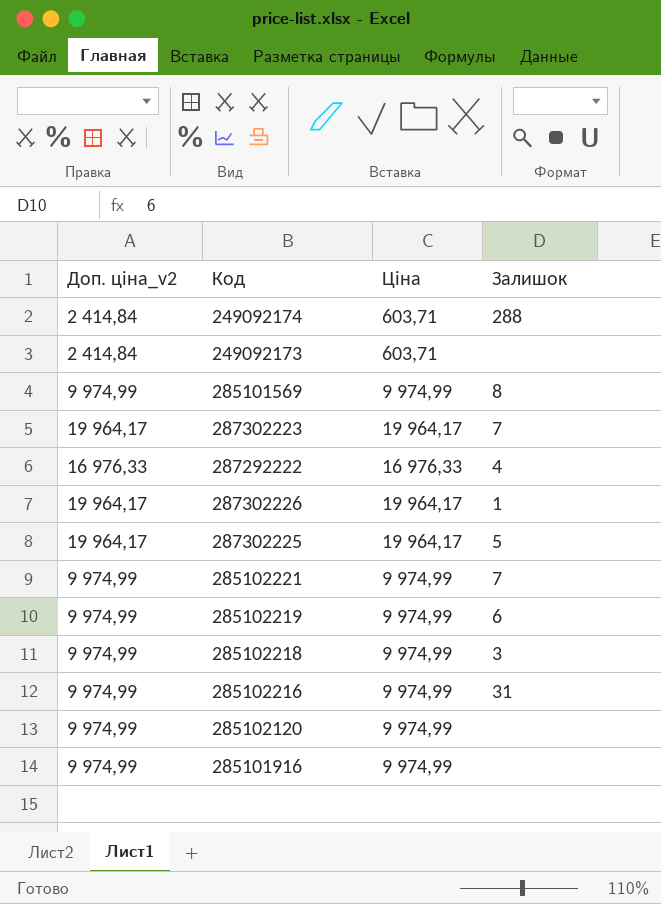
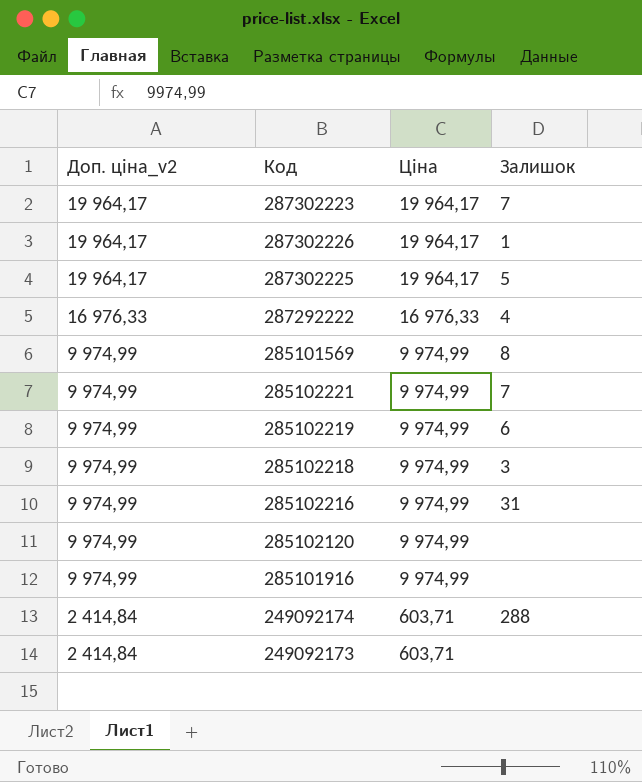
row order: none -> Доп. ціна_v2 descending

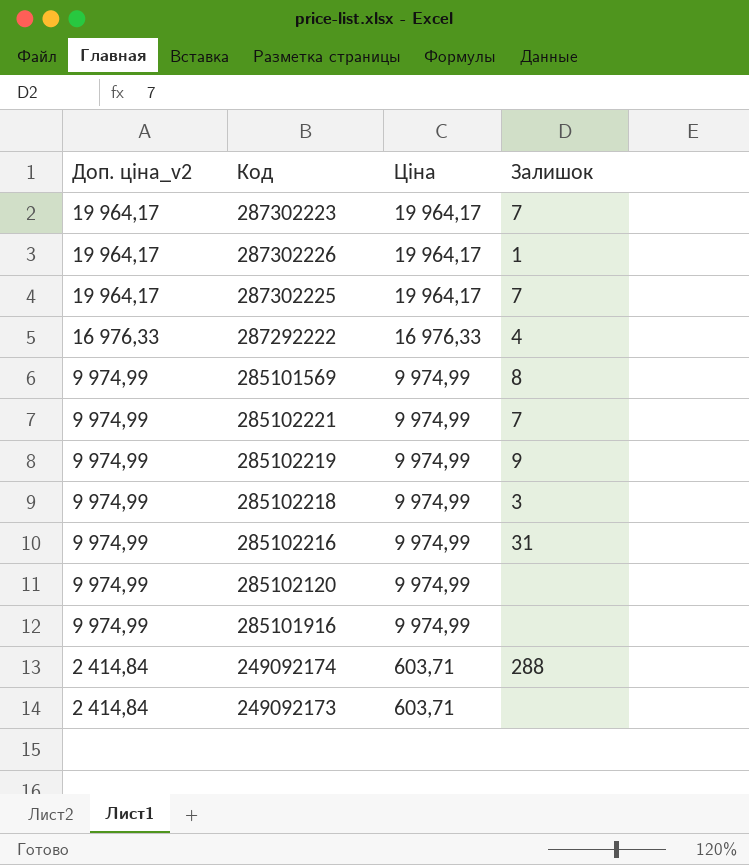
287302225 | Залишок: 5 -> 7
285102219 | Залишок: 6 -> 9

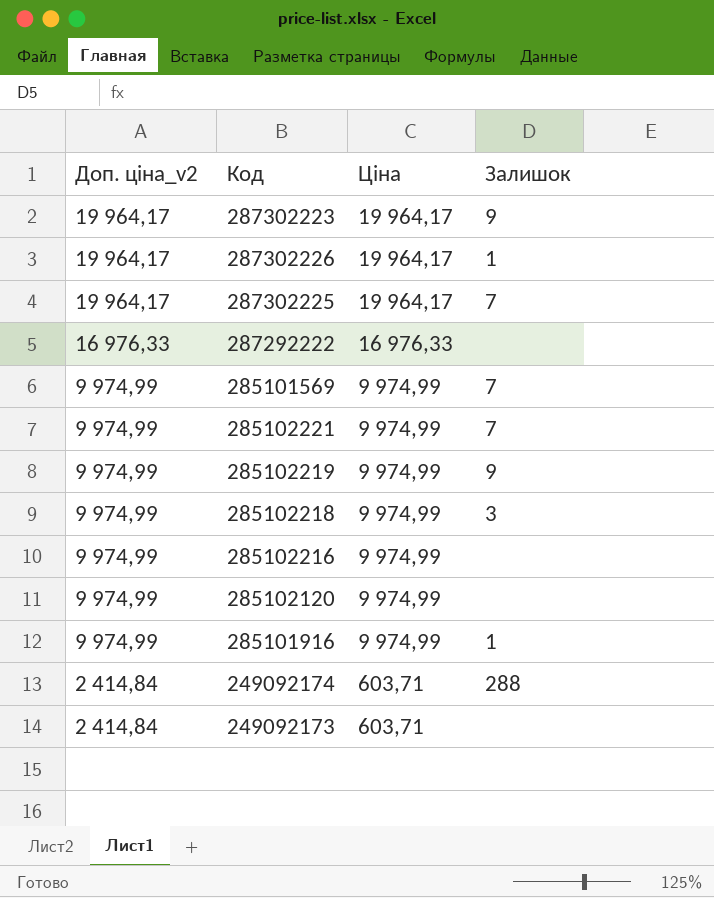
287302223 | Залишок: 7 -> 9
287292222 | Залишок: 4 -> none
285101569 | Залишок: 8 -> 7
285102216 | Залишок: 31 -> none
285101916 | Залишок: none -> 1

